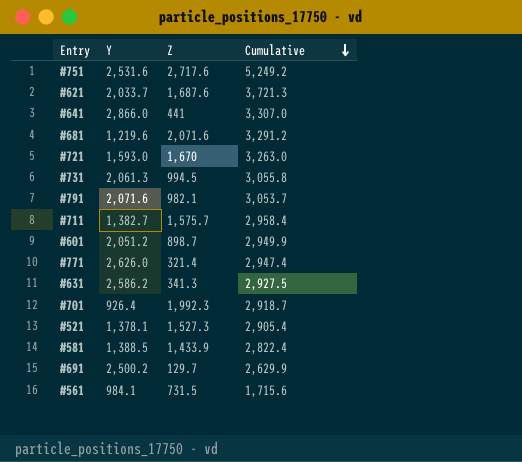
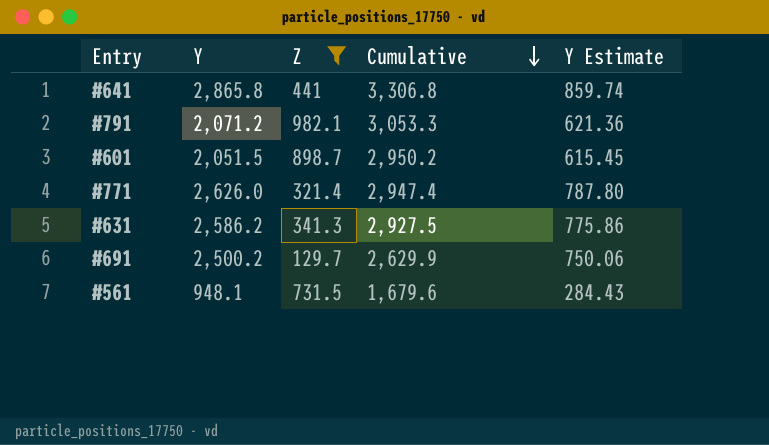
filter: none -> Z <= 982.1
column Y Estimate | formula: none -> [Y] * 0.3
#641 | Y: 2,866.0 -> 2,865.8
#641 | Cumulative: 3,307.0 -> 3,306.8
#791 | Y: 2,071.6 -> 2,071.2
#791 | Cumulative: 3,053.7 -> 3,053.3
#601 | Y: 2,051.2 -> 2,051.5
#601 | Cumulative: 2,949.9 -> 2,950.2
#561 | Y: 984.1 -> 948.1
#561 | Cumulative: 1,715.6 -> 1,679.6

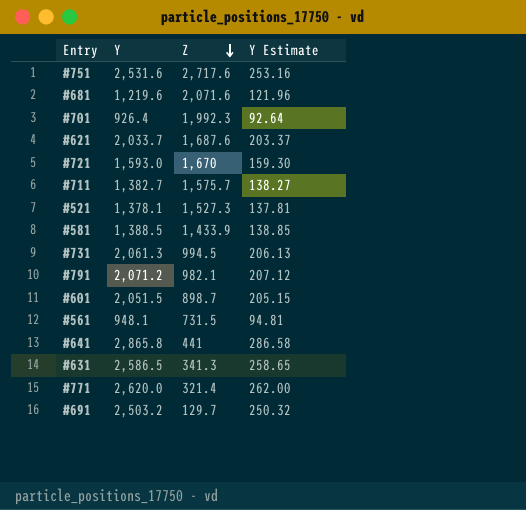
filter: Z <= 982.1 -> none
row order: Cumulative descending -> Z descending
column Cumulative | formula: [Y] + [Z] -> none
column Y Estimate | formula: [Y] * 0.3 -> [Y] * 0.1
#631 | Y: 2,586.2 -> 2,586.5
#771 | Y: 2,626.0 -> 2,620.0
#691 | Y: 2,500.2 -> 2,503.2

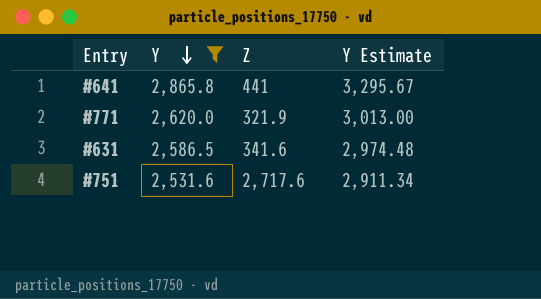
filter: none -> Y >= 2,531.6
row order: Z descending -> Y descending
column Y Estimate | formula: [Y] * 0.1 -> [Y] * 1.15
#771 | Z: 321.4 -> 321.9
#631 | Z: 341.3 -> 341.6

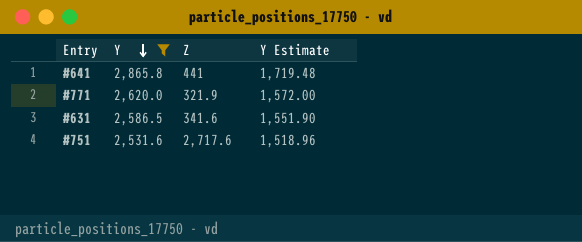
column Y Estimate | formula: [Y] * 1.15 -> [Y] * 0.6

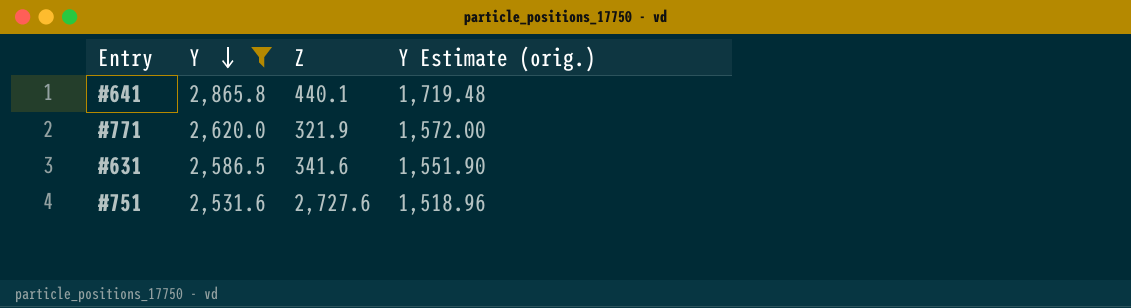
column name: Y Estimate -> Y Estimate (orig.)
#641 | Z: 441 -> 440.1
#751 | Z: 2,717.6 -> 2,727.6

